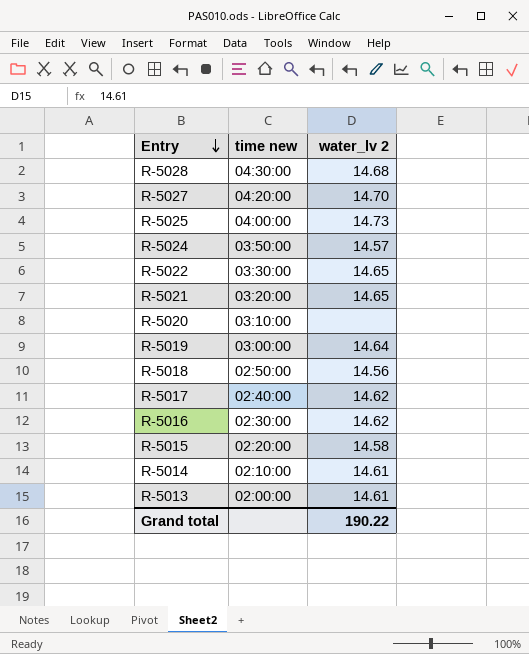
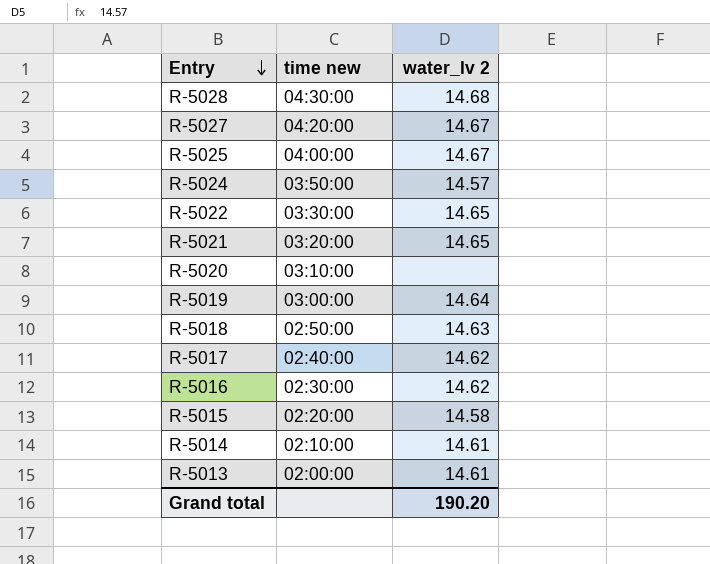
R-5027 | water_lv 2: 14.70 -> 14.67
R-5025 | water_lv 2: 14.73 -> 14.67
R-5018 | water_lv 2: 14.56 -> 14.63
Grand total | water_lv 2: 190.22 -> 190.20

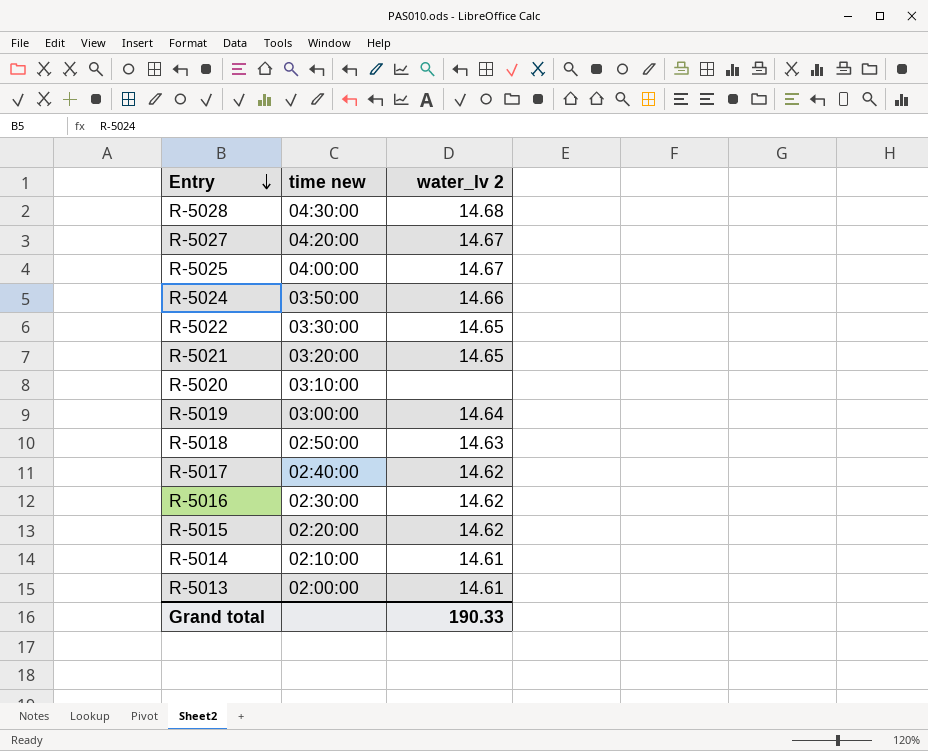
R-5024 | water_lv 2: 14.57 -> 14.66
R-5015 | water_lv 2: 14.58 -> 14.62
Grand total | water_lv 2: 190.20 -> 190.33

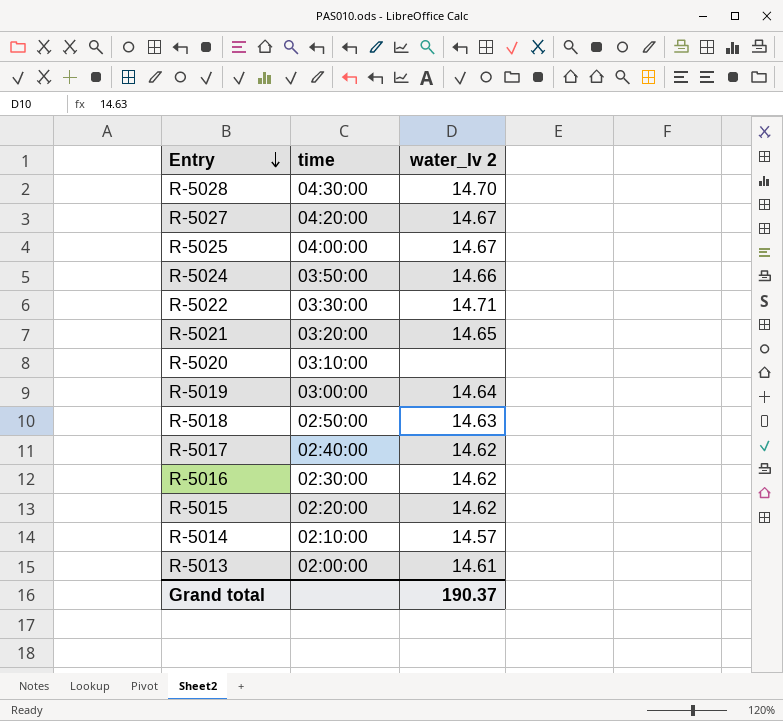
column name: time new -> time
R-5028 | water_lv 2: 14.68 -> 14.70
R-5022 | water_lv 2: 14.65 -> 14.71
R-5014 | water_lv 2: 14.61 -> 14.57
Grand total | water_lv 2: 190.33 -> 190.37

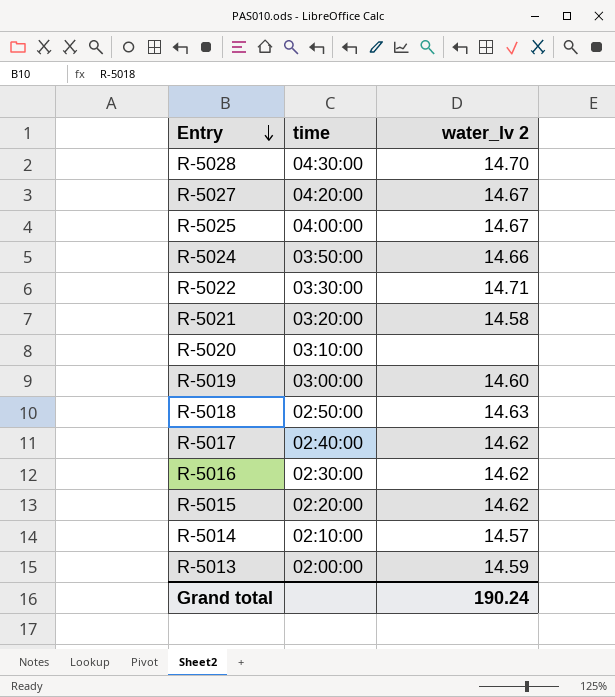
R-5021 | water_lv 2: 14.65 -> 14.58
R-5019 | water_lv 2: 14.64 -> 14.60
R-5013 | water_lv 2: 14.61 -> 14.59
Grand total | water_lv 2: 190.37 -> 190.24

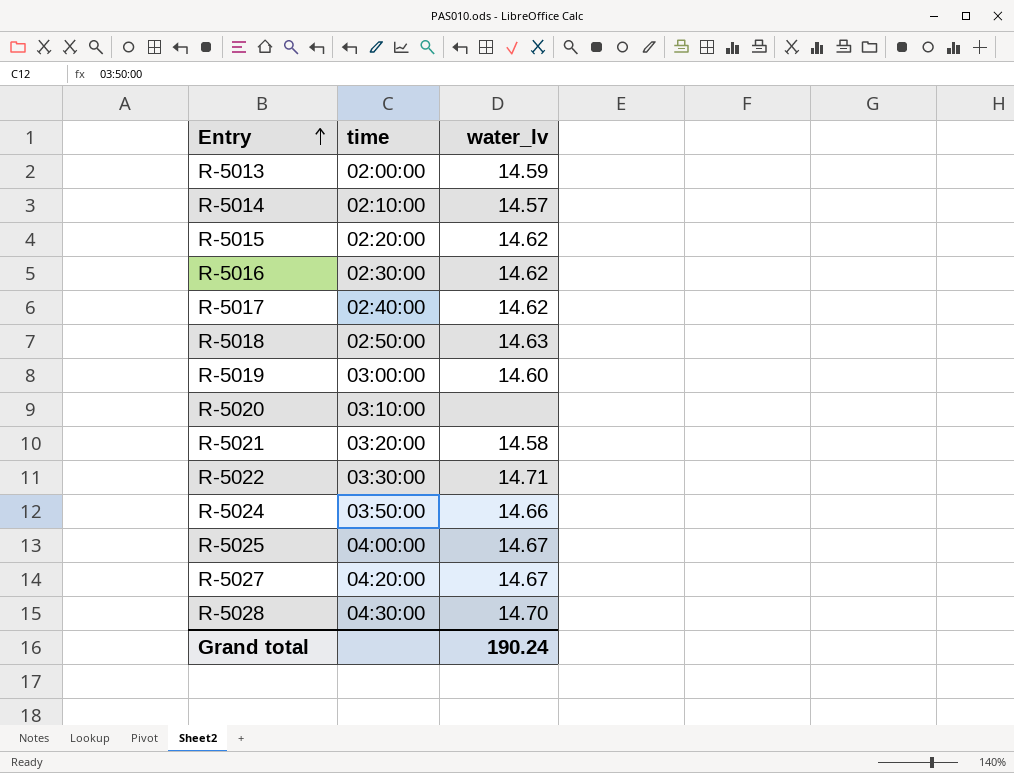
row order: Entry descending -> Entry ascending
column name: water_lv 2 -> water_lv

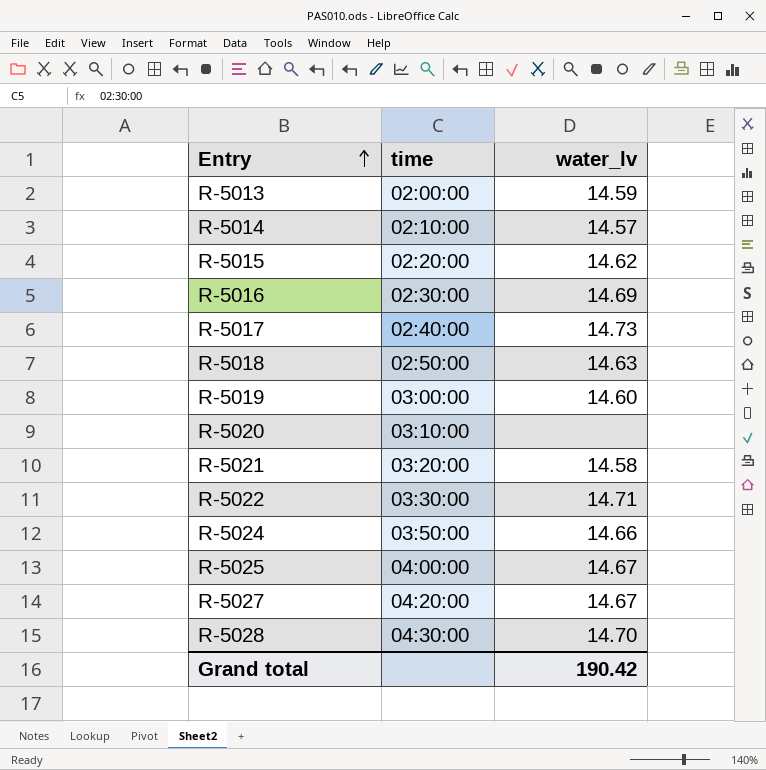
R-5016 | water_lv: 14.62 -> 14.69
R-5017 | water_lv: 14.62 -> 14.73
Grand total | water_lv: 190.24 -> 190.42

